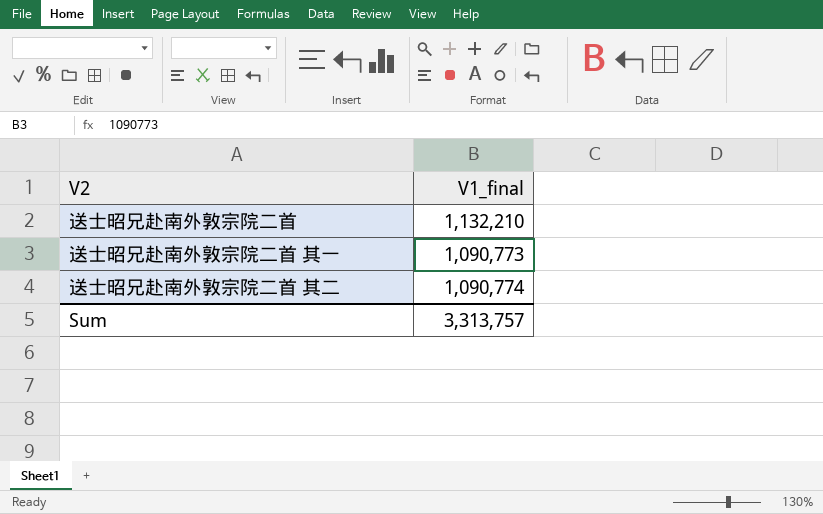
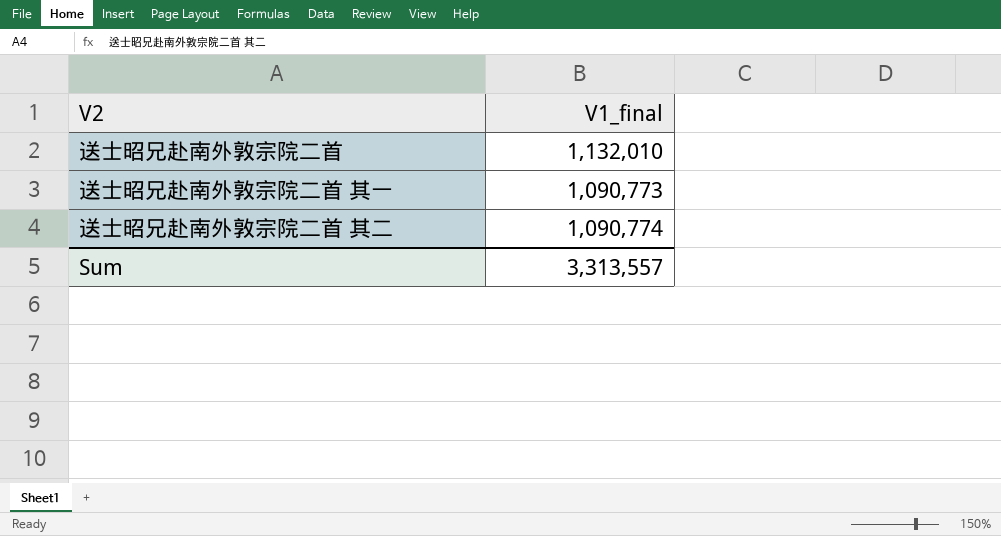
送士昭兄赴南外敦宗院二首 | V1_final: 1,132,210 -> 1,132,010
Sum | V1_final: 3,313,757 -> 3,313,557

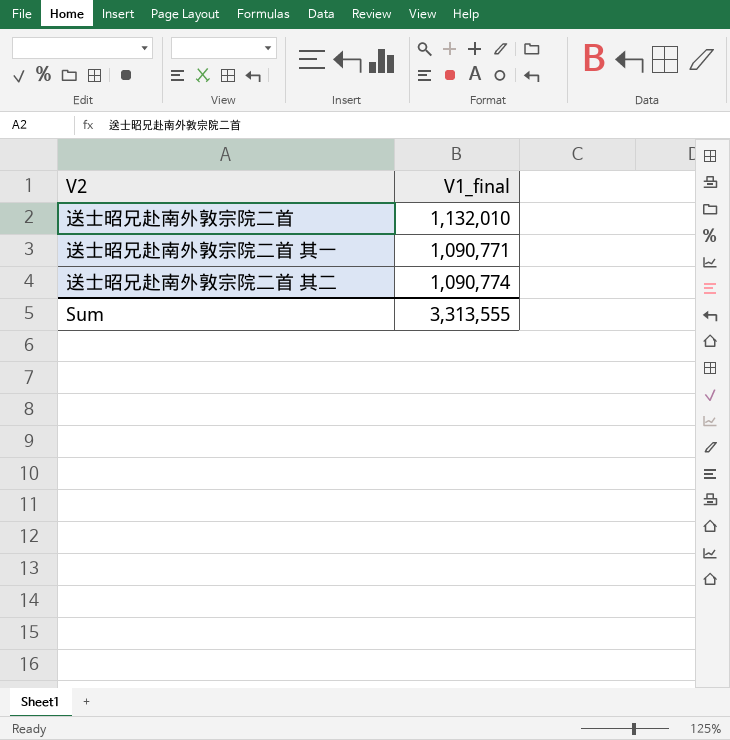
送士昭兄赴南外敦宗院二首 其一 | V1_final: 1,090,773 -> 1,090,771
Sum | V1_final: 3,313,557 -> 3,313,555

